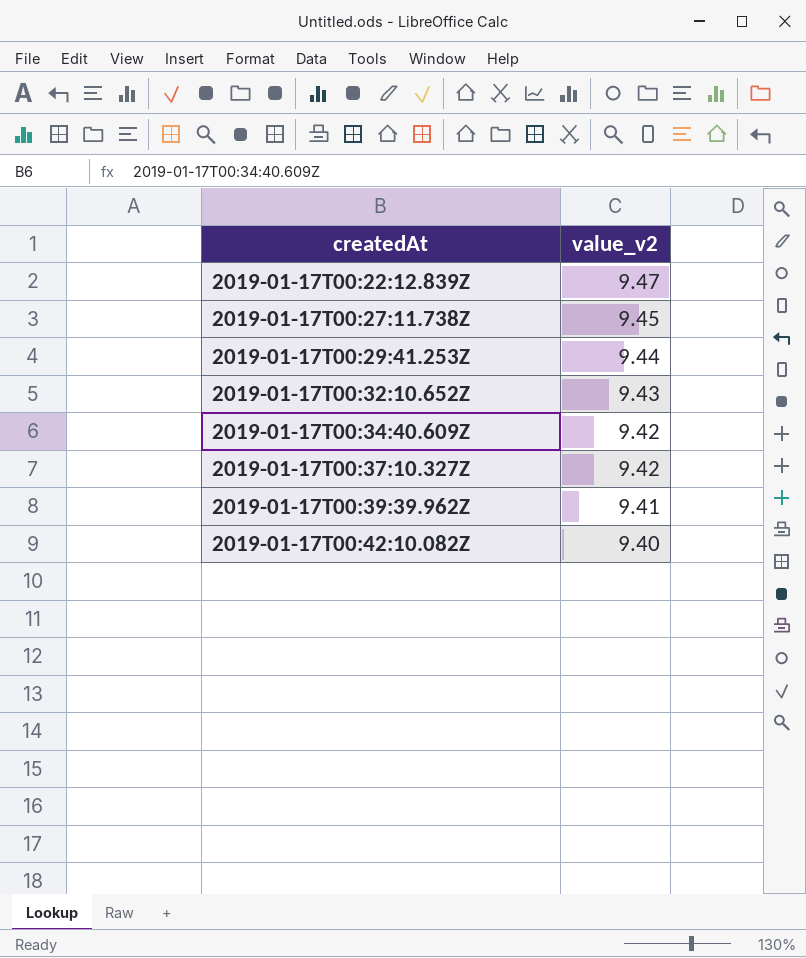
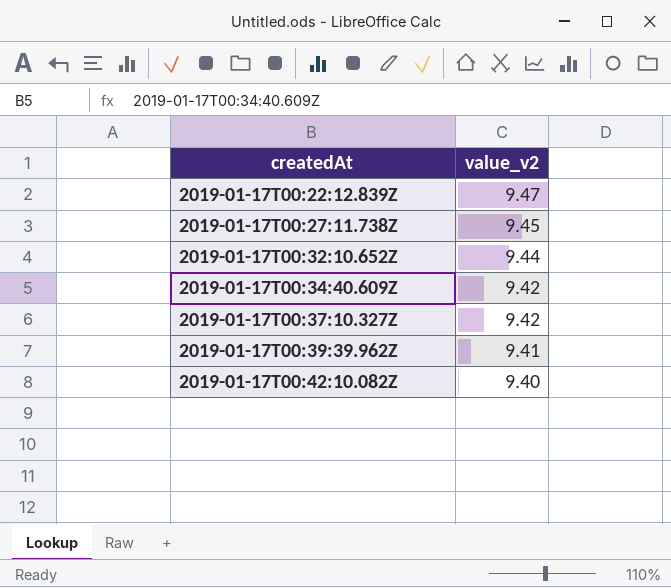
row 2019-01-17T00:29:41.253Z: 9.44 -> none
2019-01-17T00:32:10.652Z | value_v2: 9.43 -> 9.44

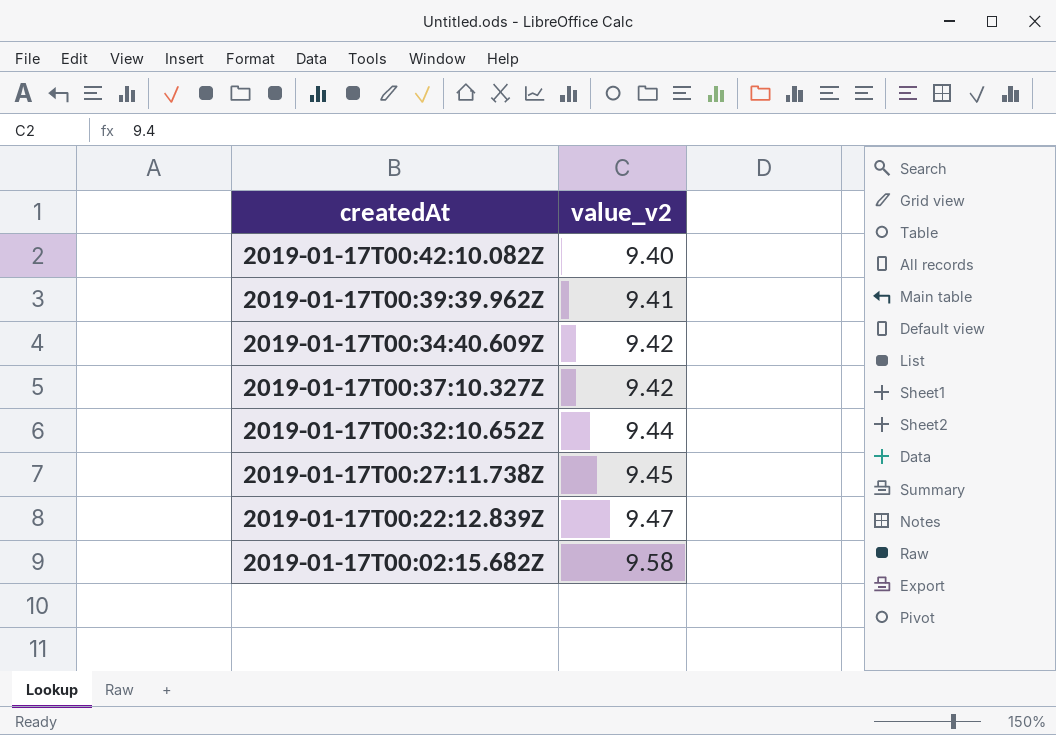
row order: createdAt ascending -> value_v2 ascending
row 2019-01-17T00:02:15.682Z: none -> 9.58

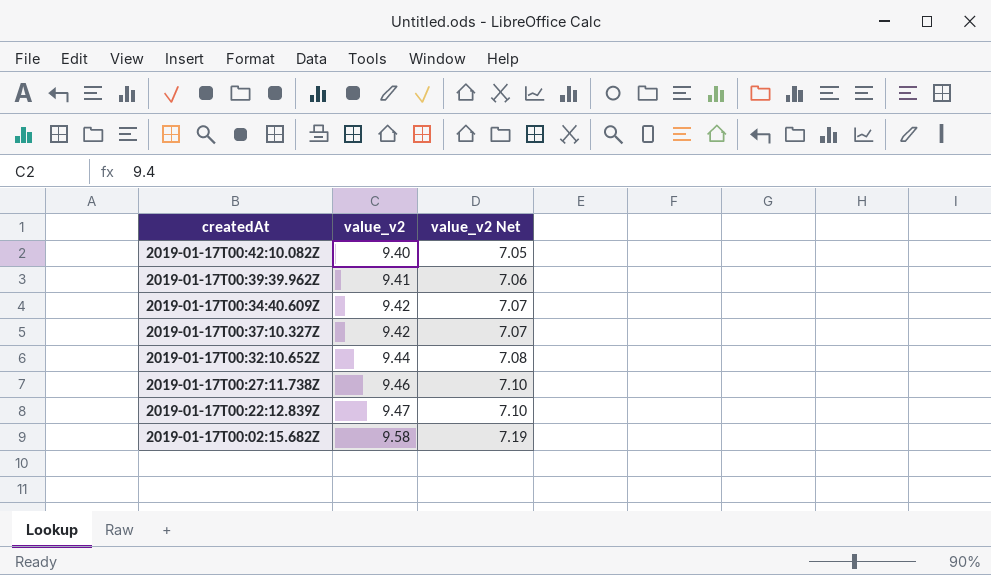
column value_v2 Net | formula: none -> [value_v2] * 0.75
2019-01-17T00:27:11.738Z | value_v2: 9.45 -> 9.46

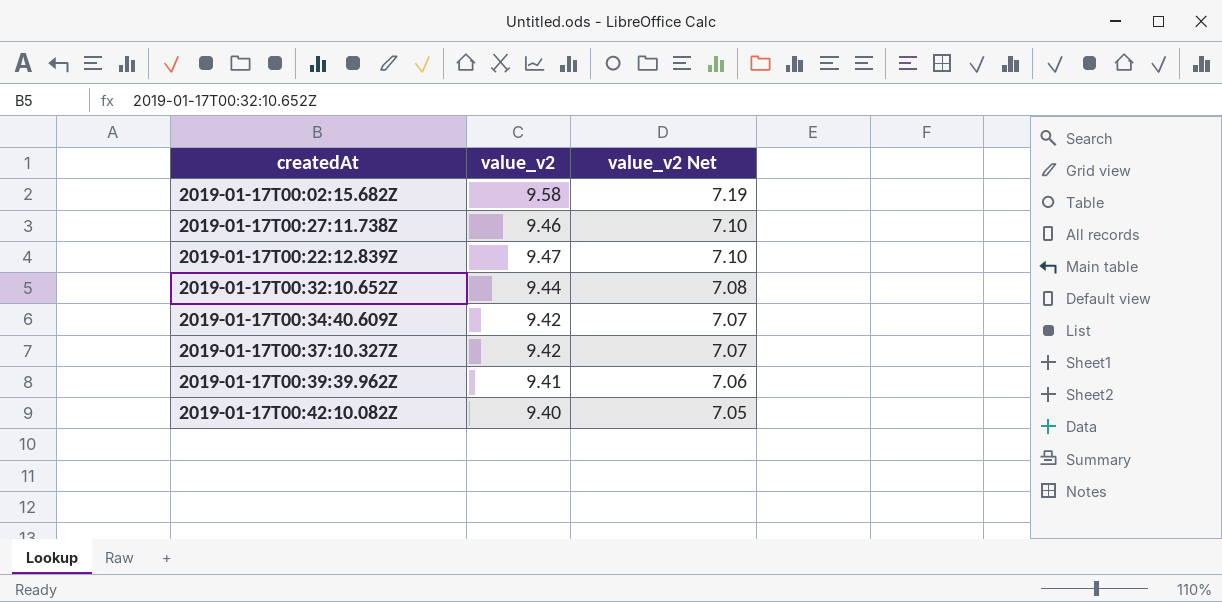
row order: value_v2 ascending -> value_v2 Net descending

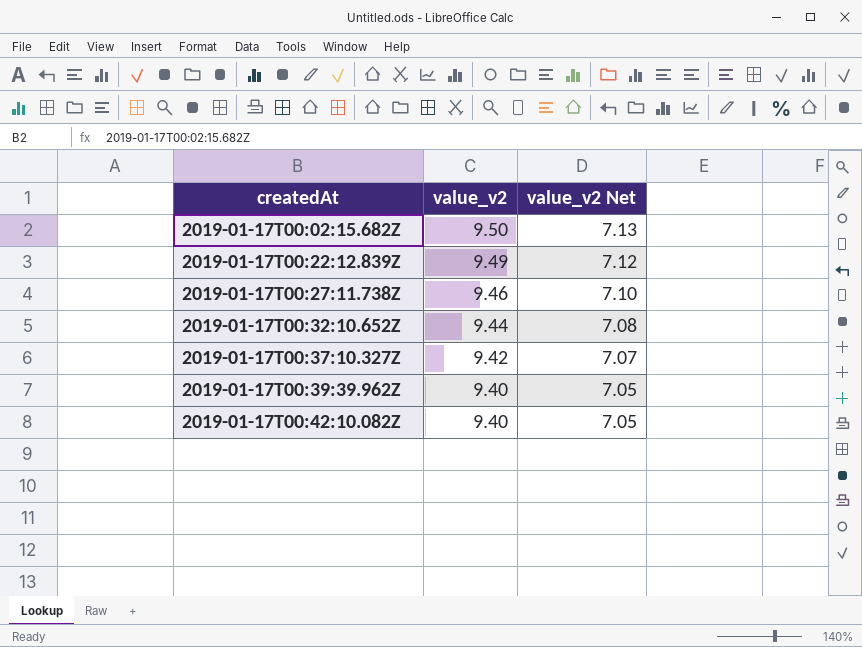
row order: value_v2 Net descending -> createdAt ascending
row 2019-01-17T00:34:40.609Z: 9.42 | 7.07 -> none
2019-01-17T00:02:15.682Z | value_v2: 9.58 -> 9.50
2019-01-17T00:02:15.682Z | value_v2 Net: 7.19 -> 7.13
2019-01-17T00:22:12.839Z | value_v2: 9.47 -> 9.49
2019-01-17T00:22:12.839Z | value_v2 Net: 7.10 -> 7.12
2019-01-17T00:39:39.962Z | value_v2: 9.41 -> 9.40
2019-01-17T00:39:39.962Z | value_v2 Net: 7.06 -> 7.05

